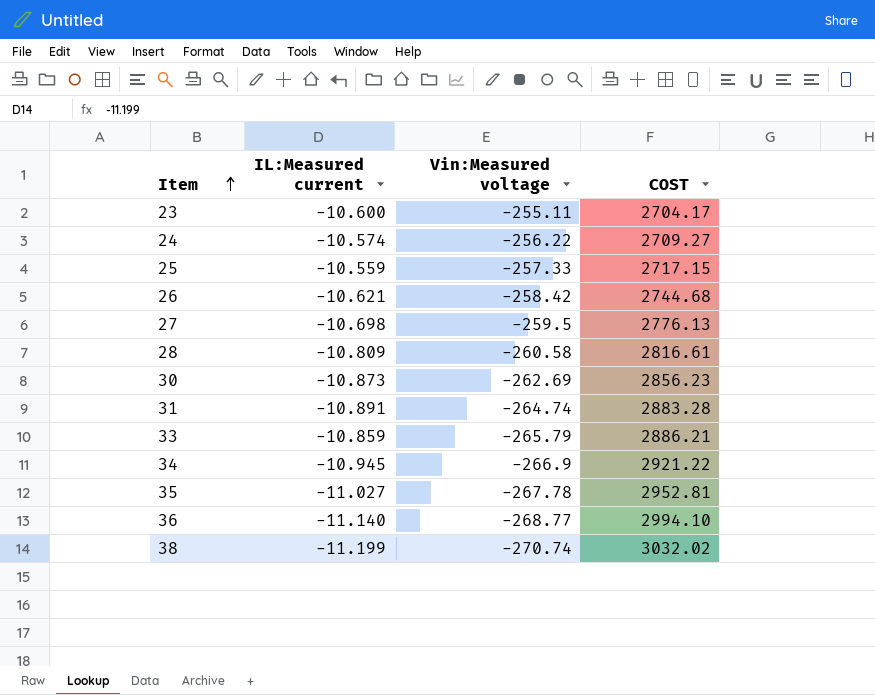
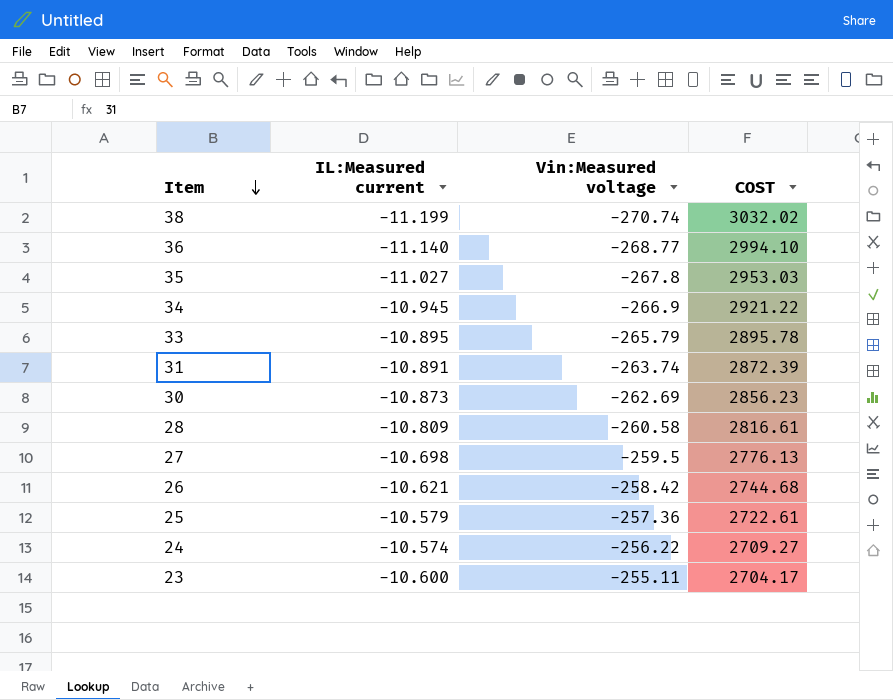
row order: Item ascending -> Item descending
35 | Vin:Measured voltage: -267.78 -> -267.8
35 | COST: 2952.81 -> 2953.03
33 | IL:Measured current: -10.859 -> -10.895
33 | COST: 2886.21 -> 2895.78
31 | Vin:Measured voltage: -264.74 -> -263.74
31 | COST: 2883.28 -> 2872.39
25 | IL:Measured current: -10.559 -> -10.579
25 | Vin:Measured voltage: -257.33 -> -257.36
25 | COST: 2717.15 -> 2722.61

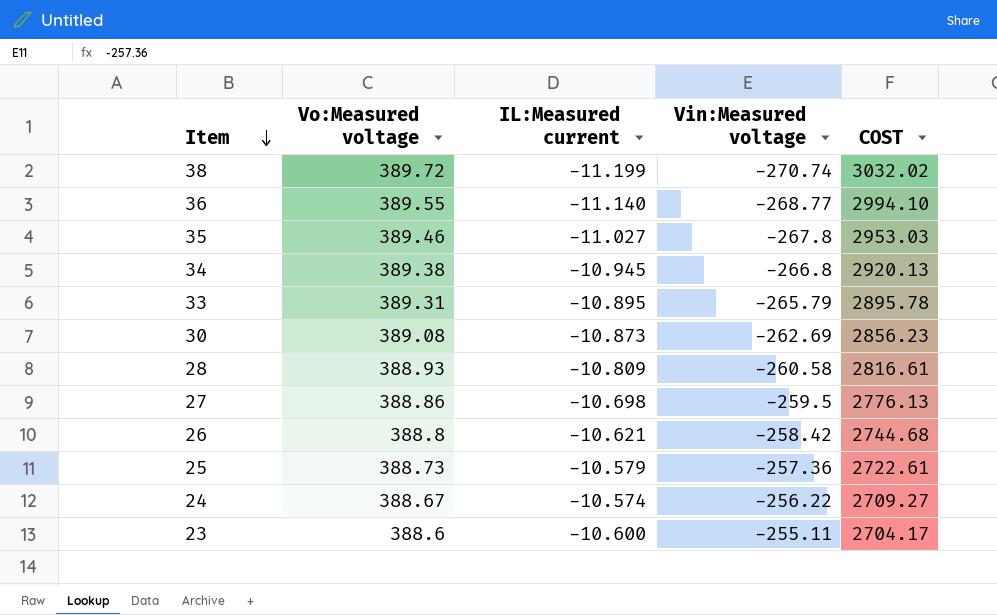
column Vo:Measured voltage | position: none -> 2
row 31: -10.891 | -263.74 | 2872.39 -> none
34 | Vin:Measured voltage: -266.9 -> -266.8
34 | COST: 2921.22 -> 2920.13

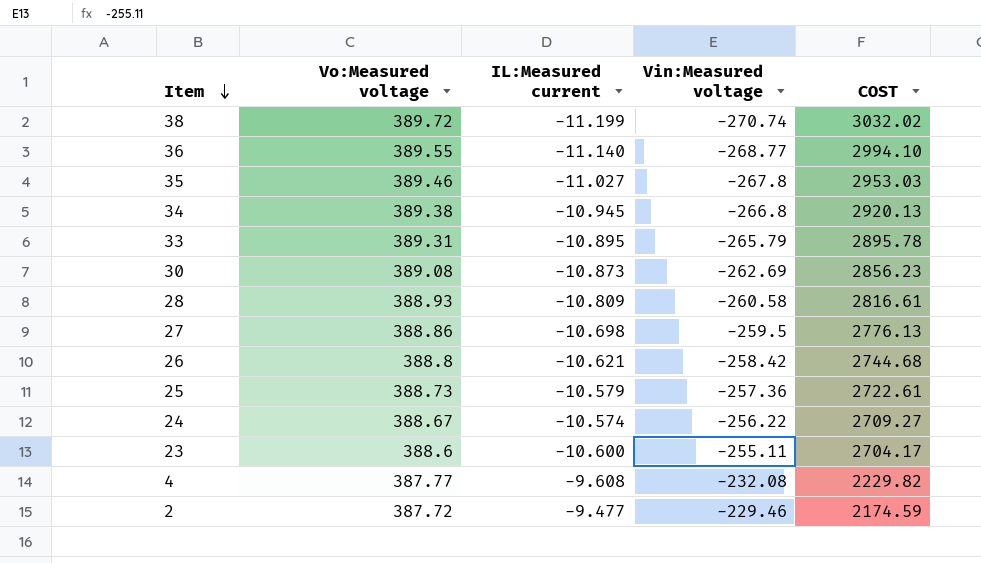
row 4: none -> 387.77 | -9.608 | -232.08 | 2229.82
row 2: none -> 387.72 | -9.477 | -229.46 | 2174.59

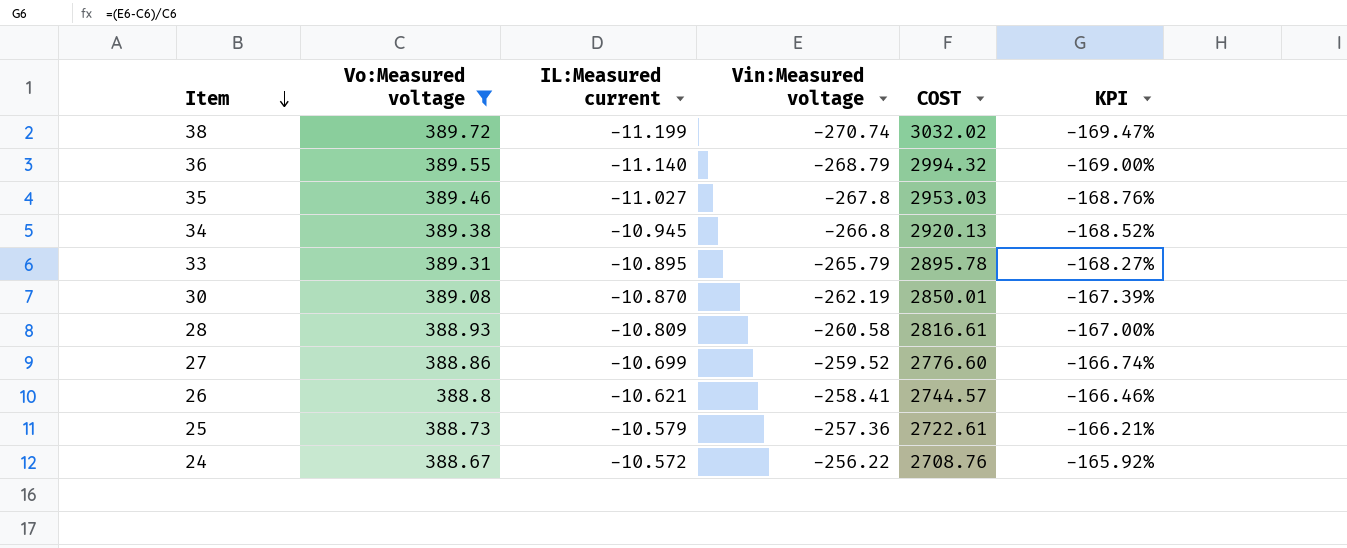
filter: none -> Vo:Measured voltage >= 388.67
column KPI | formula: none -> ([Vin:Measured voltage] - [Vo:Measured voltage]) / [Vo:Measured voltage]
36 | Vin:Measured voltage: -268.77 -> -268.79
36 | COST: 2994.10 -> 2994.32
30 | IL:Measured current: -10.873 -> -10.870
30 | Vin:Measured voltage: -262.69 -> -262.19
30 | COST: 2856.23 -> 2850.01
27 | IL:Measured current: -10.698 -> -10.699
27 | Vin:Measured voltage: -259.5 -> -259.52
27 | COST: 2776.13 -> 2776.60
26 | Vin:Measured voltage: -258.42 -> -258.41
26 | COST: 2744.68 -> 2744.57
24 | IL:Measured current: -10.574 -> -10.572
24 | COST: 2709.27 -> 2708.76

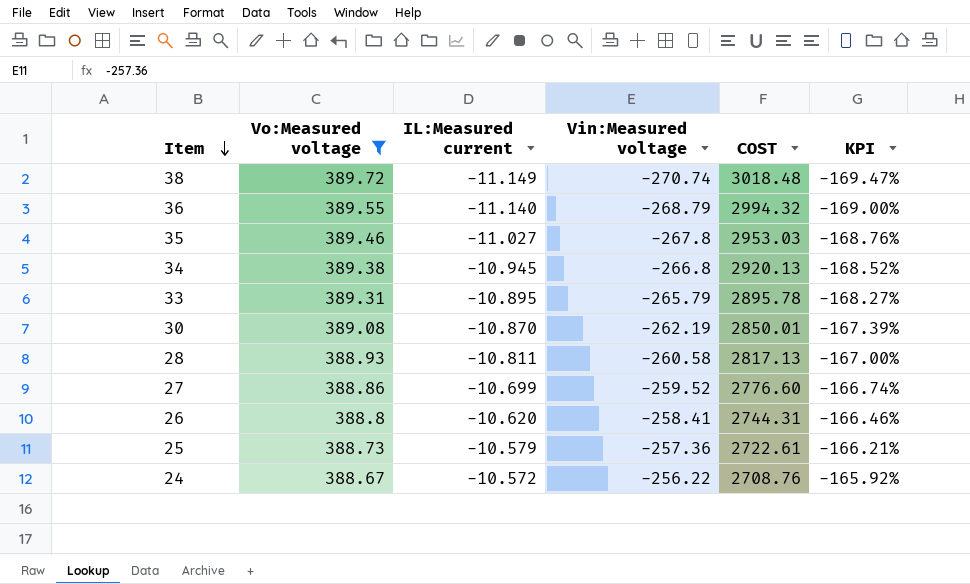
38 | IL:Measured current: -11.199 -> -11.149
38 | COST: 3032.02 -> 3018.48
28 | IL:Measured current: -10.809 -> -10.811
28 | COST: 2816.61 -> 2817.13
26 | IL:Measured current: -10.621 -> -10.620
26 | COST: 2744.57 -> 2744.31

